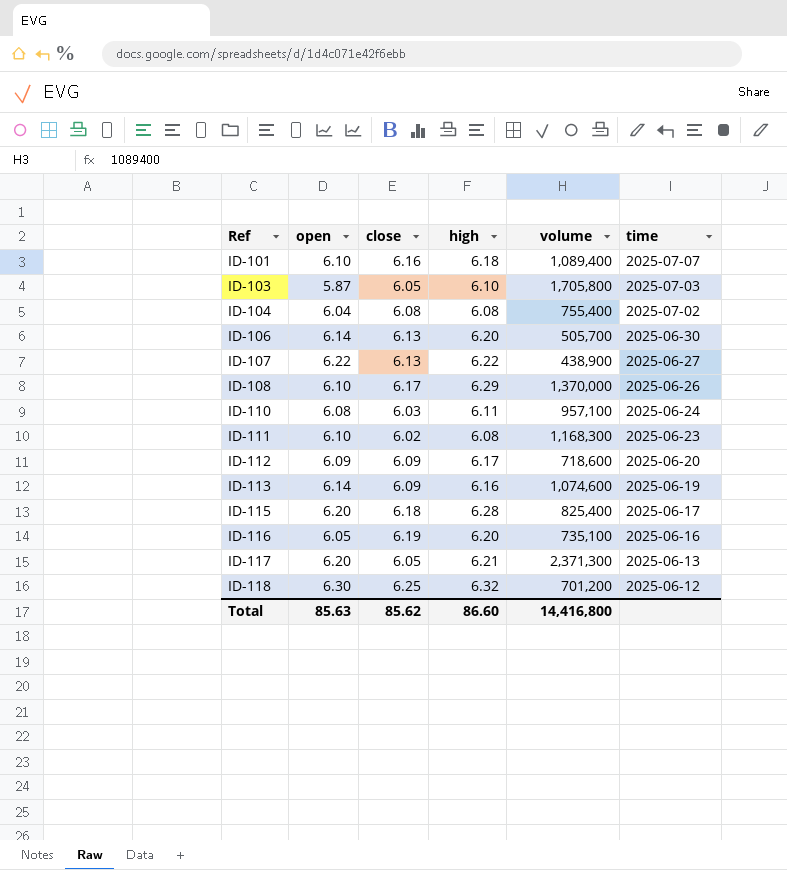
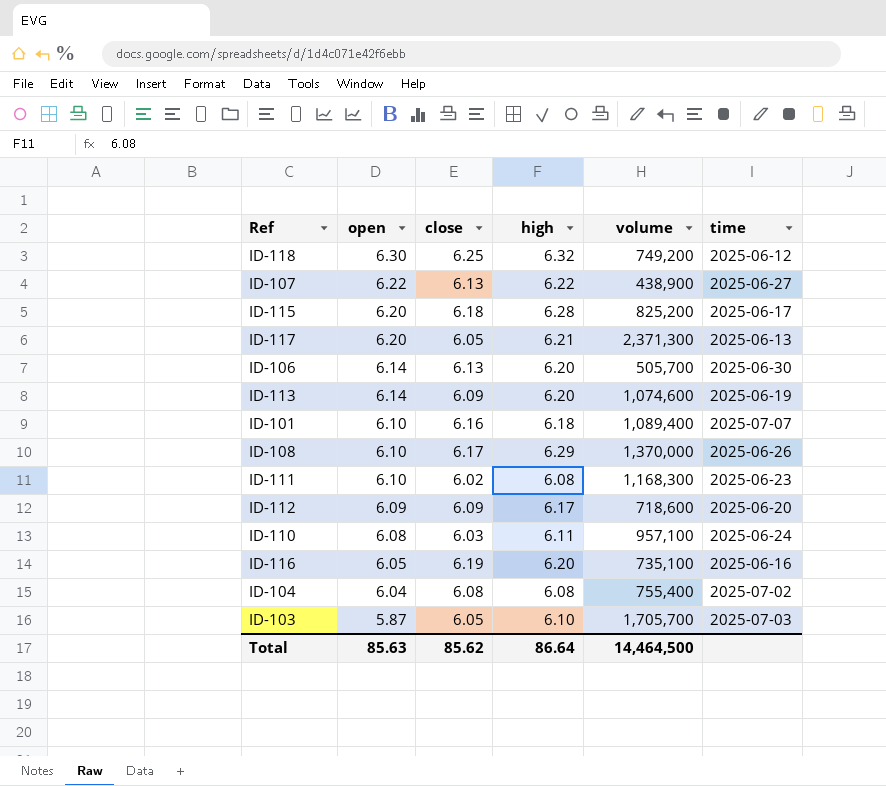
row order: Ref ascending -> open descending
ID-118 | volume: 701,200 -> 749,200
ID-115 | volume: 825,400 -> 825,200
ID-113 | high: 6.16 -> 6.20
ID-103 | volume: 1,705,800 -> 1,705,700
Total | high: 86.60 -> 86.64
Total | volume: 14,416,800 -> 14,464,500

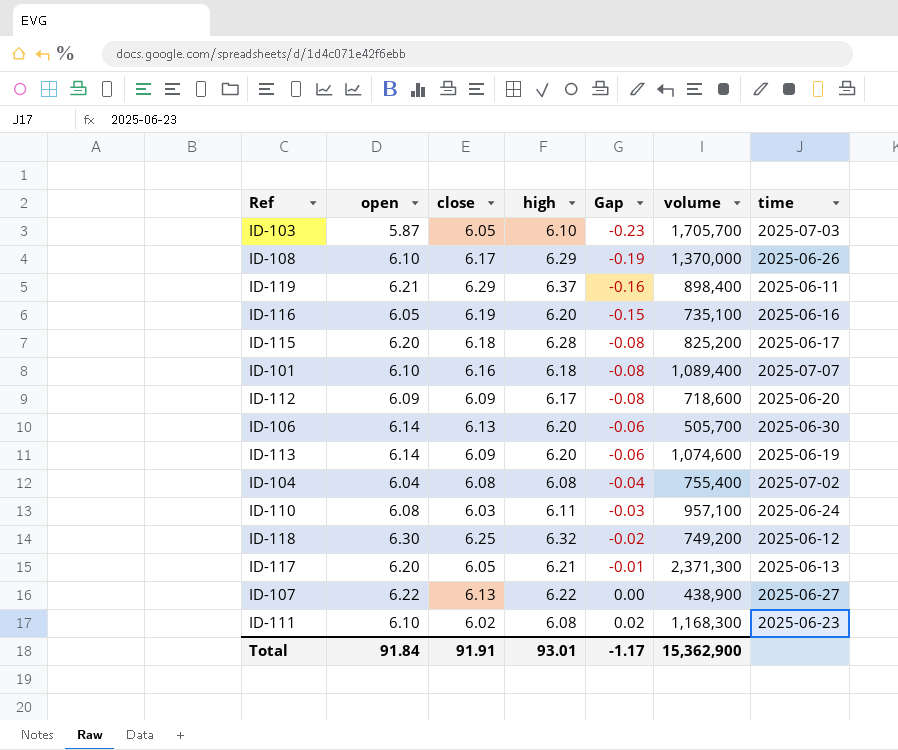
row order: open descending -> Gap ascending
column Gap | formula: none -> [open] - [high]
row ID-119: none -> 6.21 | 6.29 | 6.37 | -0.16 | 898,400 | 2025-06-11
Total | open: 85.63 -> 91.84
Total | close: 85.62 -> 91.91
Total | high: 86.64 -> 93.01
Total | volume: 14,464,500 -> 15,362,900

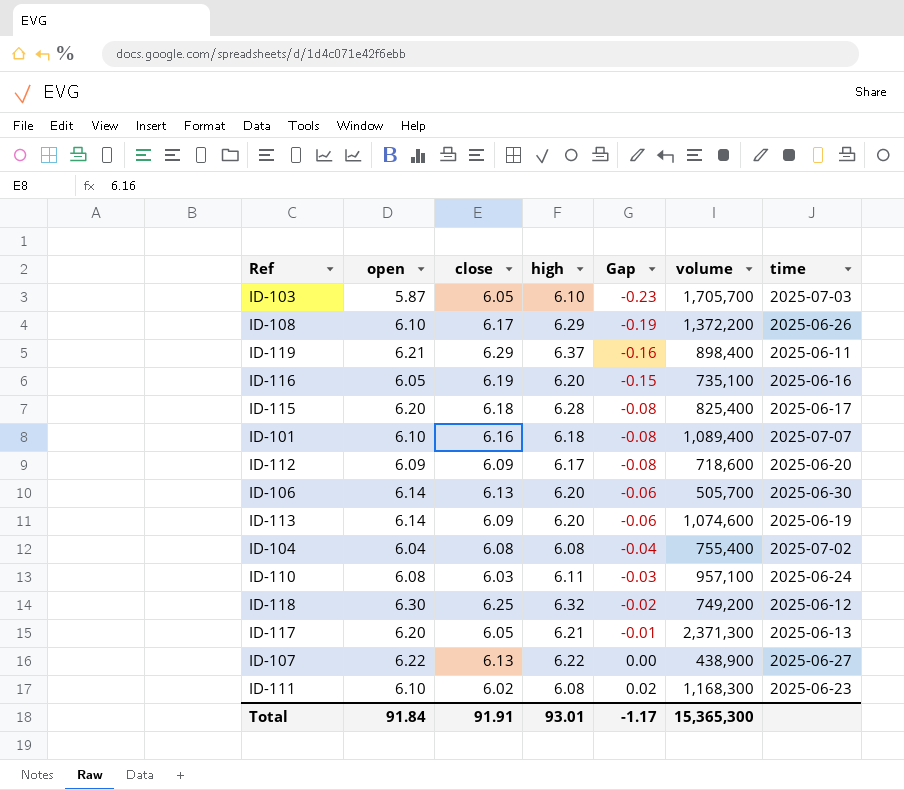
ID-108 | volume: 1,370,000 -> 1,372,200
ID-115 | volume: 825,200 -> 825,400
Total | volume: 15,362,900 -> 15,365,300

